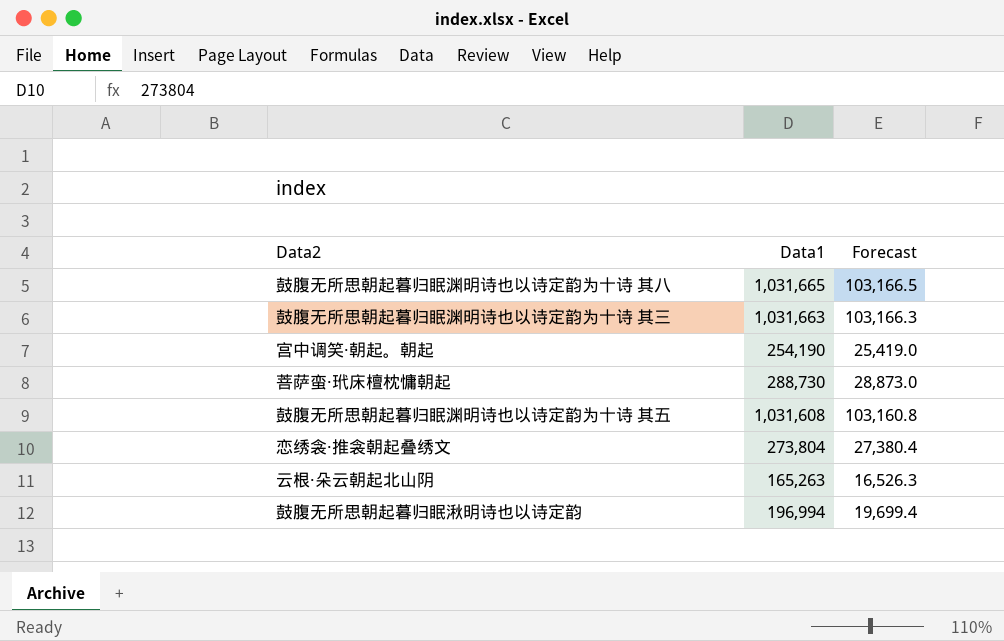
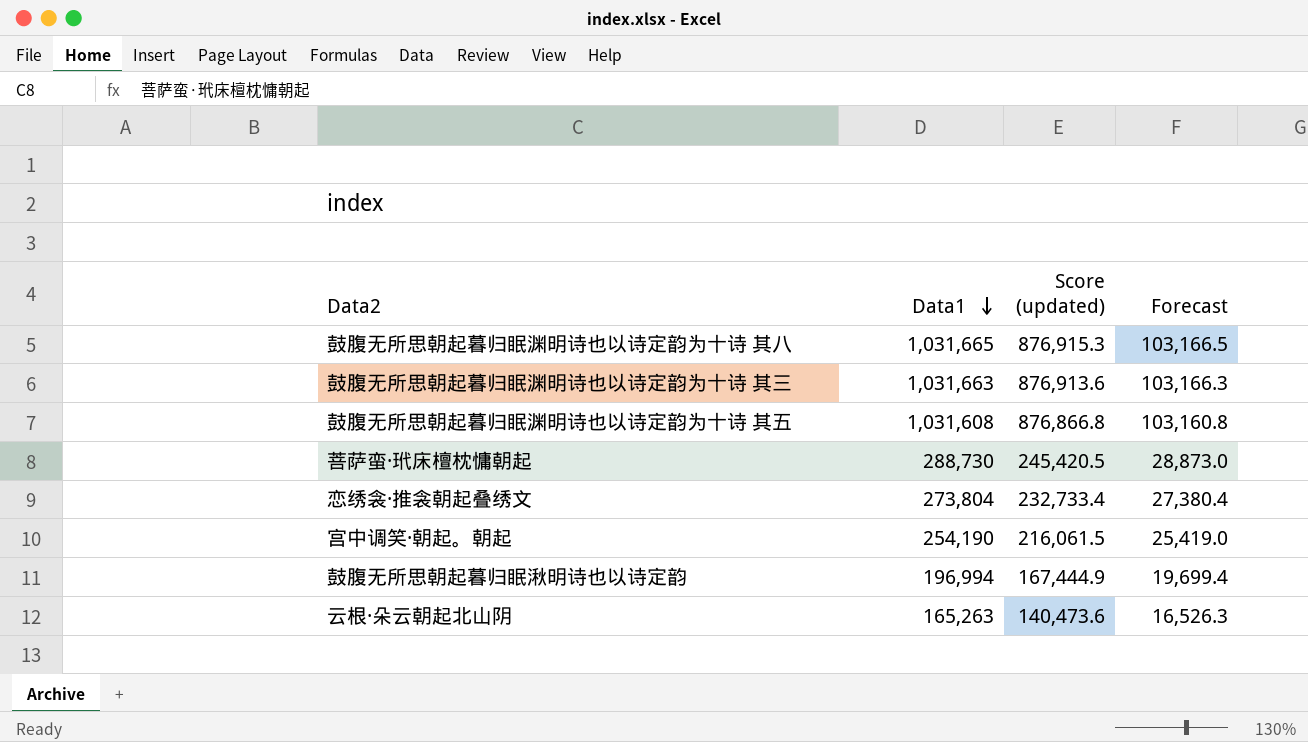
row order: none -> Data1 descending
column Score (updated) | formula: none -> [Data1] * 0.85

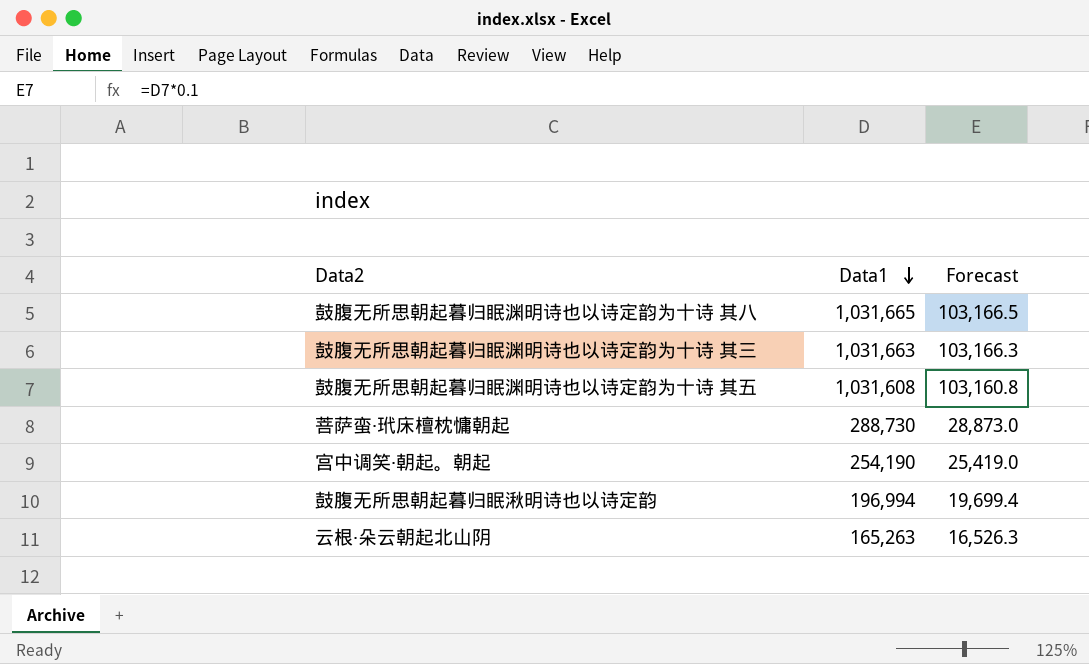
column Score (updated) | formula: [Data1] * 0.85 -> none
row 恋绣衾·推衾朝起叠绣文: 273,804 | 232,733.4 | 27,380.4 -> none

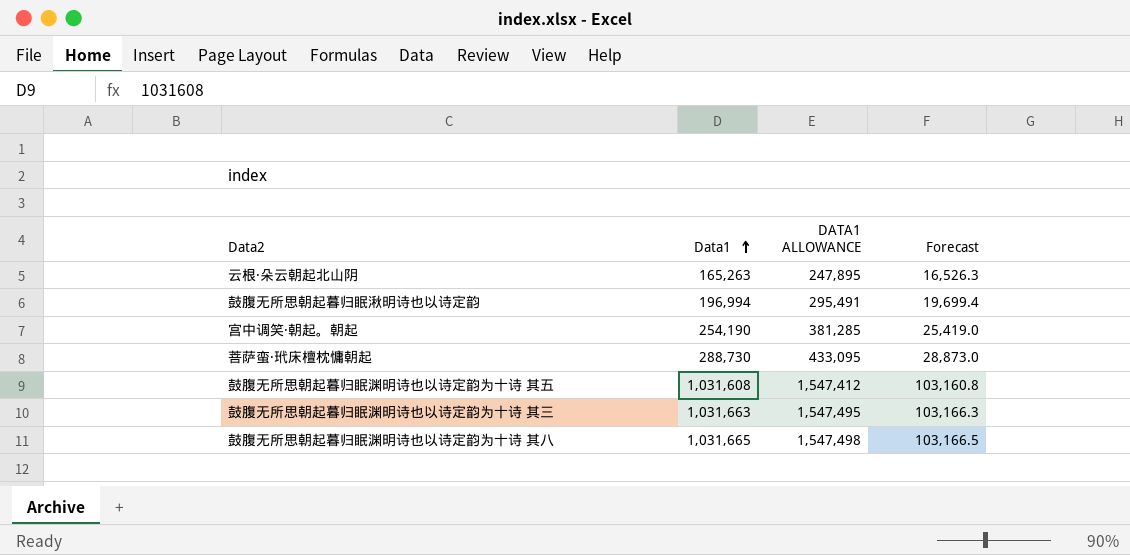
row order: Data1 descending -> Data1 ascending
column DATA1 ALLOWANCE | formula: none -> [Data1] * 1.5

